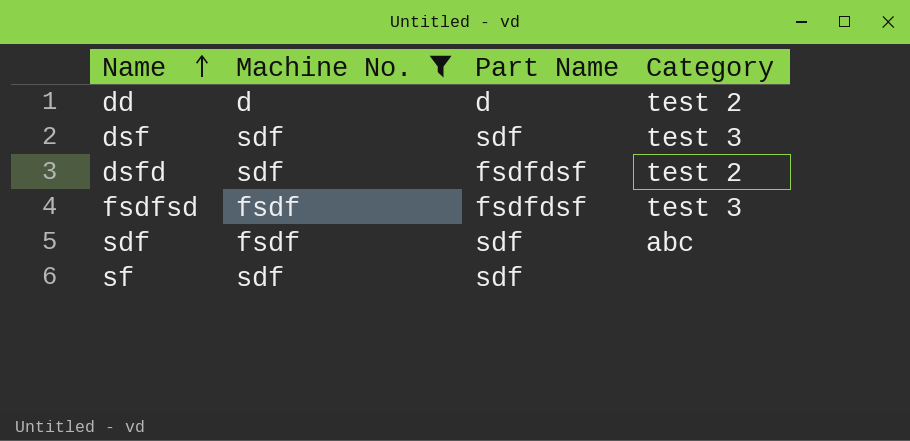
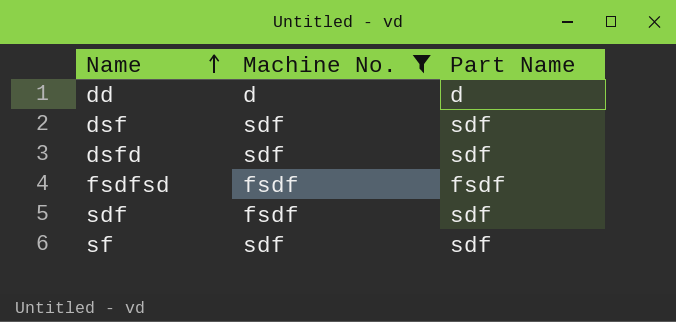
column Category | position: 4 -> none
dsfd | Part Name: fsdfdsf -> sdf
fsdfsd | Part Name: fsdfdsf -> fsdf

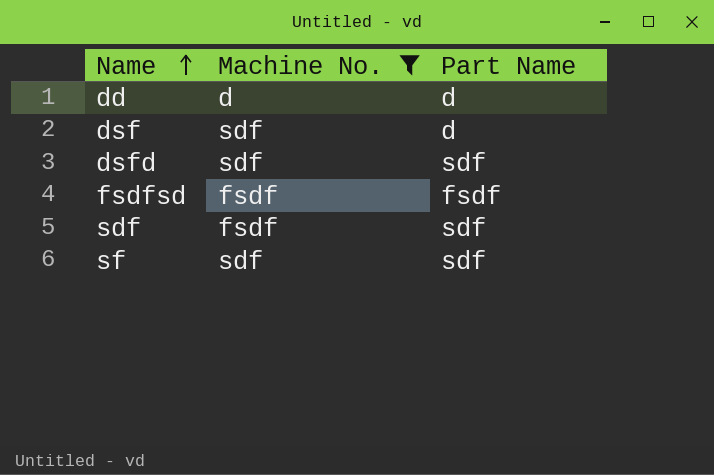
dsf | Part Name: sdf -> d

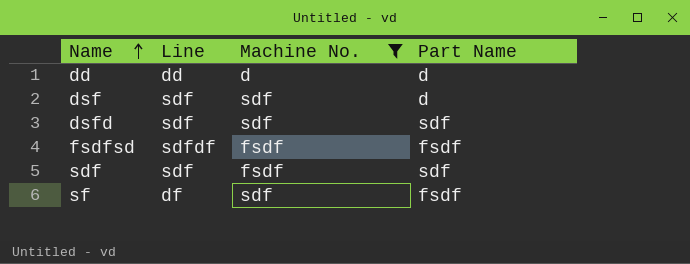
column Line | position: none -> 2
sf | Part Name: sdf -> fsdf

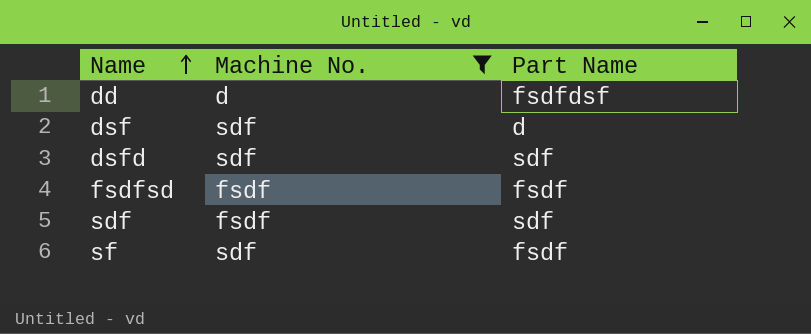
column Line | position: 2 -> none
dd | Part Name: d -> fsdfdsf

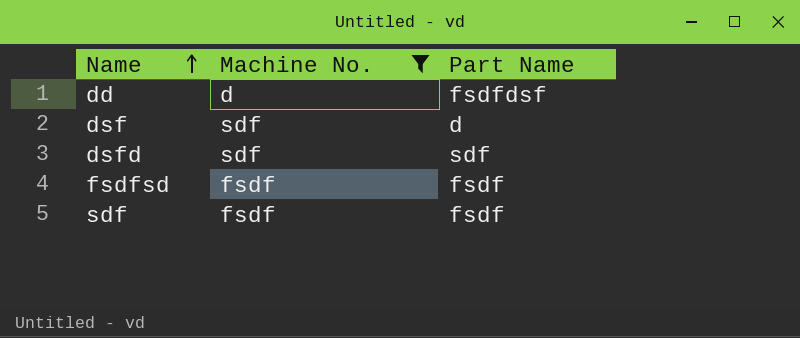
row sf: sdf | fsdf -> none
sdf | Part Name: sdf -> fsdf

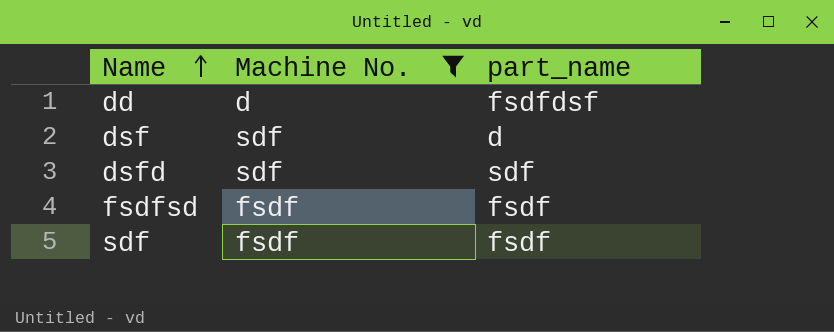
column name: Part Name -> part_name

